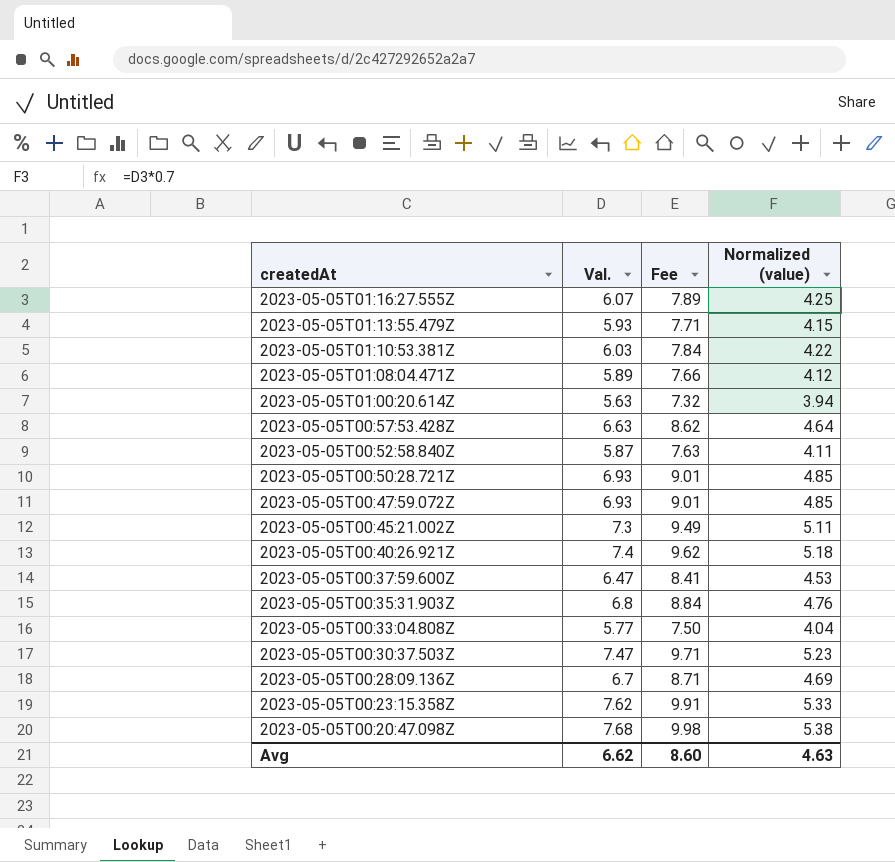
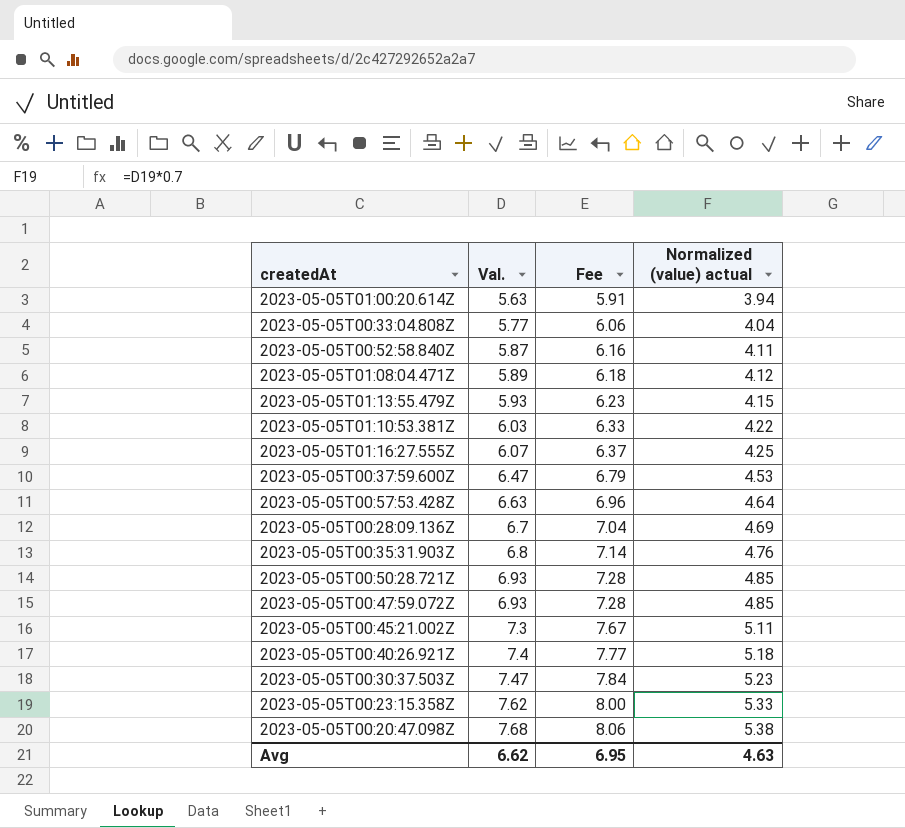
row order: createdAt descending -> Val. ascending
column Fee | formula: [Val.] * 1.3 -> [Val.] * 1.05
column name: Normalized (value) -> Normalized (value) actual
Avg | Fee: 8.60 -> 6.95

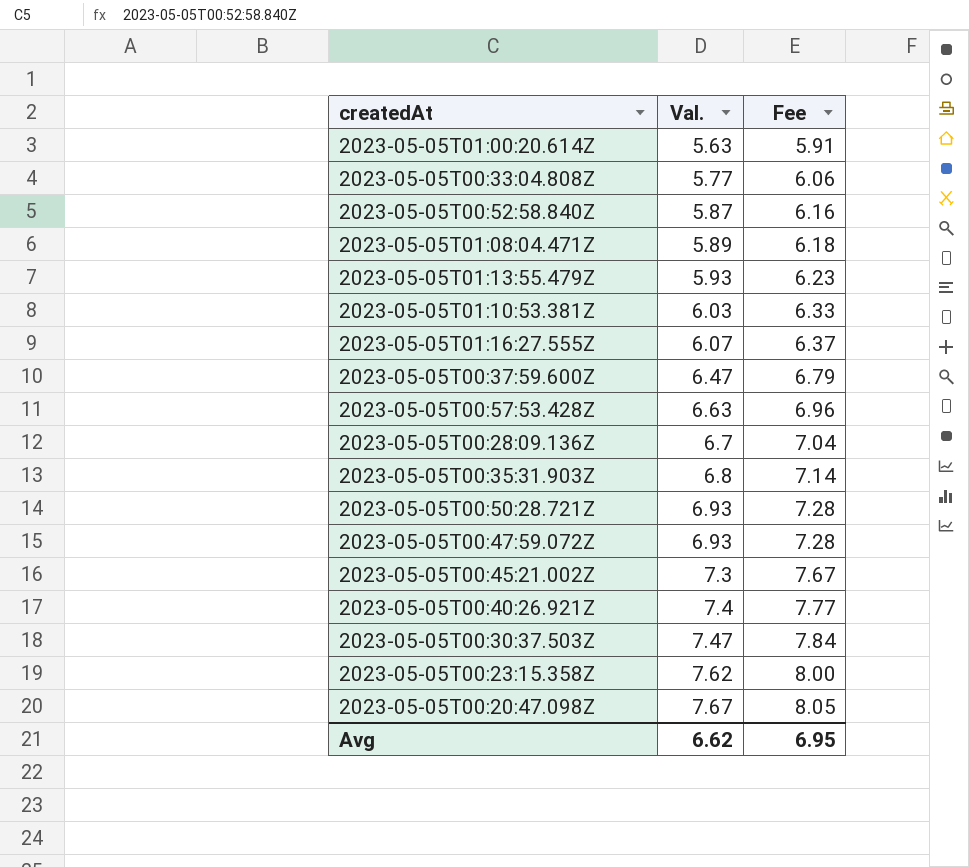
column Normalized (value) actual | formula: [Val.] * 0.7 -> none
2023-05-05T00:20:47.098Z | Val.: 7.68 -> 7.67
2023-05-05T00:20:47.098Z | Fee: 8.06 -> 8.05

